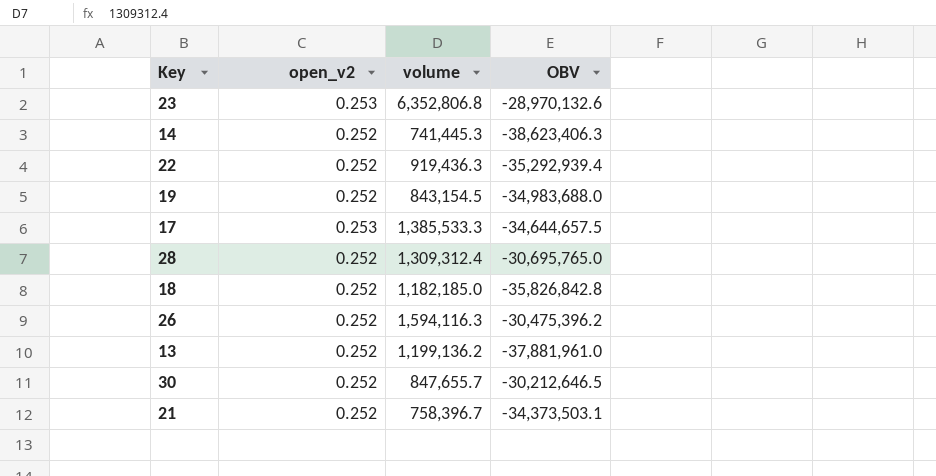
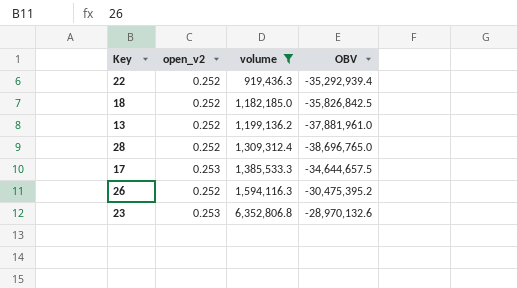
filter: none -> volume >= 919,436.3
row order: none -> volume ascending
18 | OBV: -35,826,842.8 -> -35,826,842.5
28 | OBV: -30,695,765.0 -> -38,696,765.0
26 | OBV: -30,475,396.2 -> -30,475,395.2

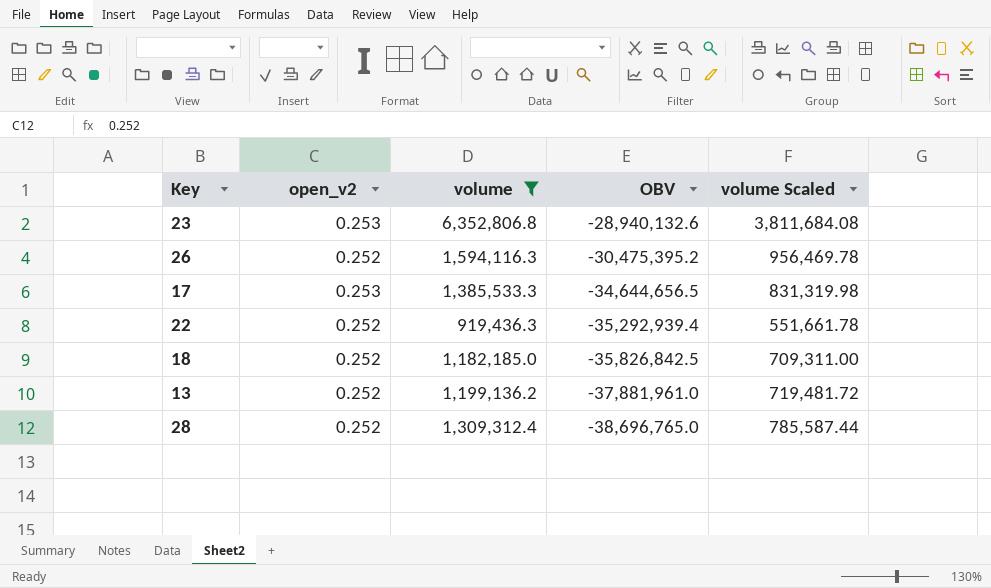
row order: volume ascending -> OBV descending
column volume Scaled | formula: none -> [volume] * 0.6
23 | OBV: -28,970,132.6 -> -28,940,132.6
17 | OBV: -34,644,657.5 -> -34,644,656.5

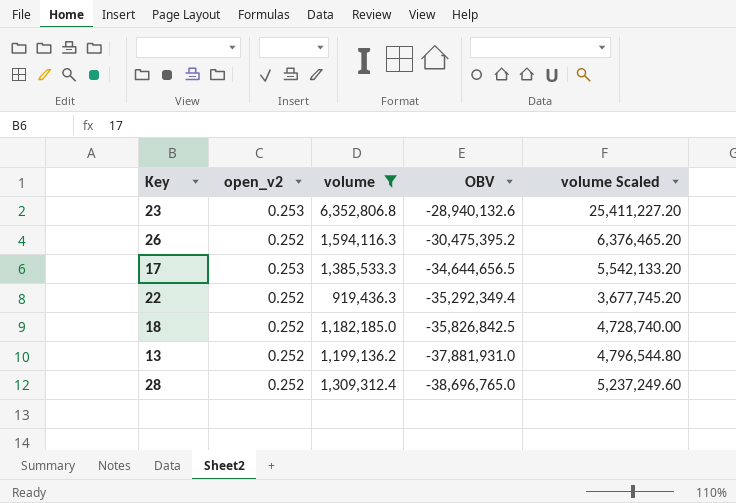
column volume Scaled | formula: [volume] * 0.6 -> [volume] * 4
22 | OBV: -35,292,939.4 -> -35,292,349.4
13 | OBV: -37,881,961.0 -> -37,881,931.0

